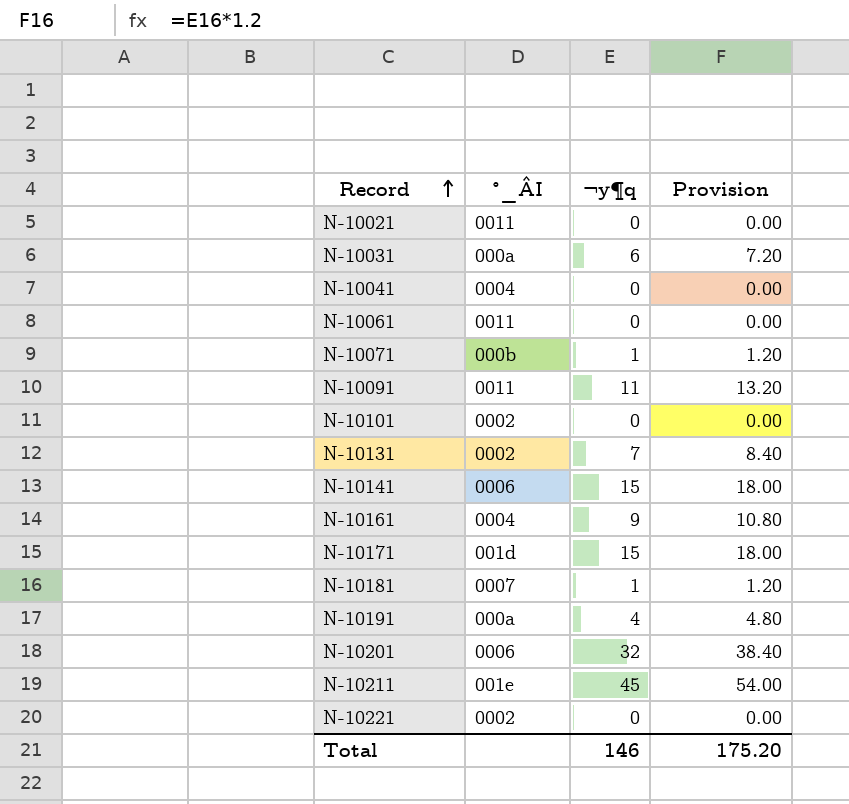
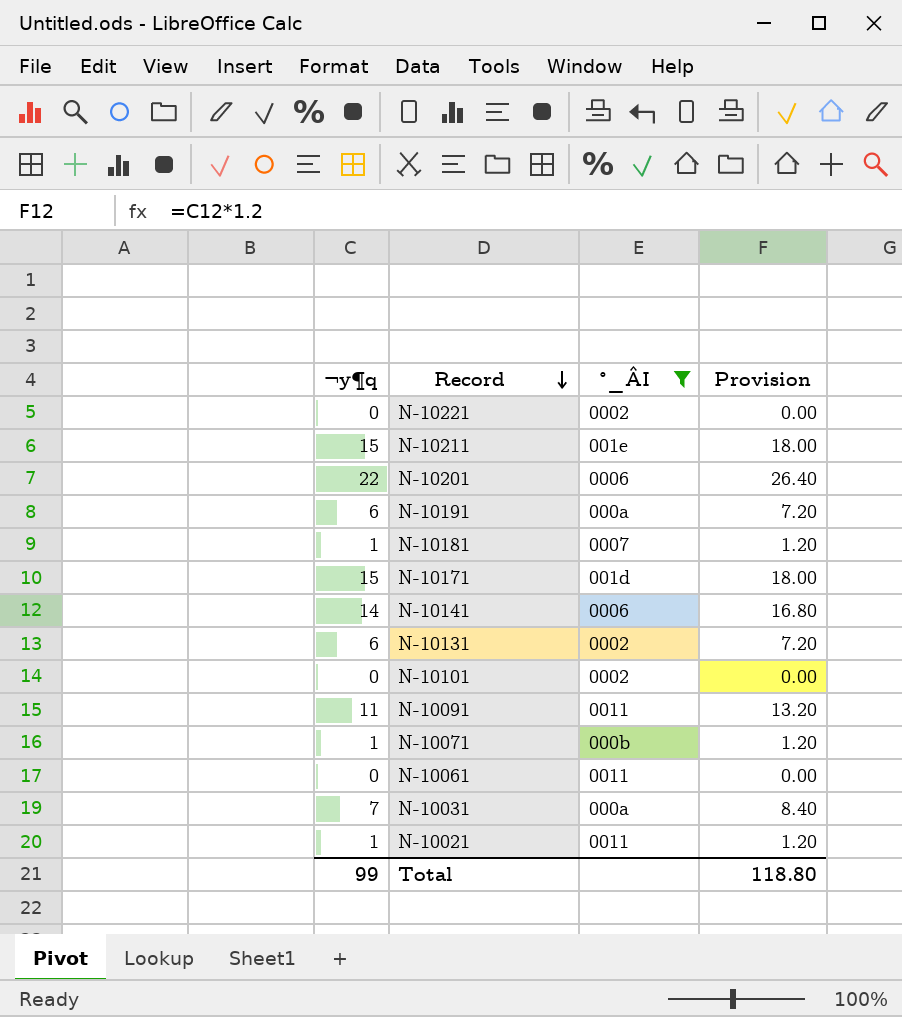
filter: none -> °_ÂI != 0004
row order: Record ascending -> Record descending
column ¬y¶q | position: 3 -> 1
N-10211 | ¬y¶q: 45 -> 15
N-10211 | Provision: 54.00 -> 18.00
N-10201 | ¬y¶q: 32 -> 22
N-10201 | Provision: 38.40 -> 26.40
N-10191 | ¬y¶q: 4 -> 6
N-10191 | Provision: 4.80 -> 7.20
N-10141 | ¬y¶q: 15 -> 14
N-10141 | Provision: 18.00 -> 16.80
N-10131 | ¬y¶q: 7 -> 6
N-10131 | Provision: 8.40 -> 7.20
N-10031 | ¬y¶q: 6 -> 7
N-10031 | Provision: 7.20 -> 8.40
N-10021 | ¬y¶q: 0 -> 1
N-10021 | Provision: 0.00 -> 1.20
Total | ¬y¶q: 146 -> 99
Total | Provision: 175.20 -> 118.80

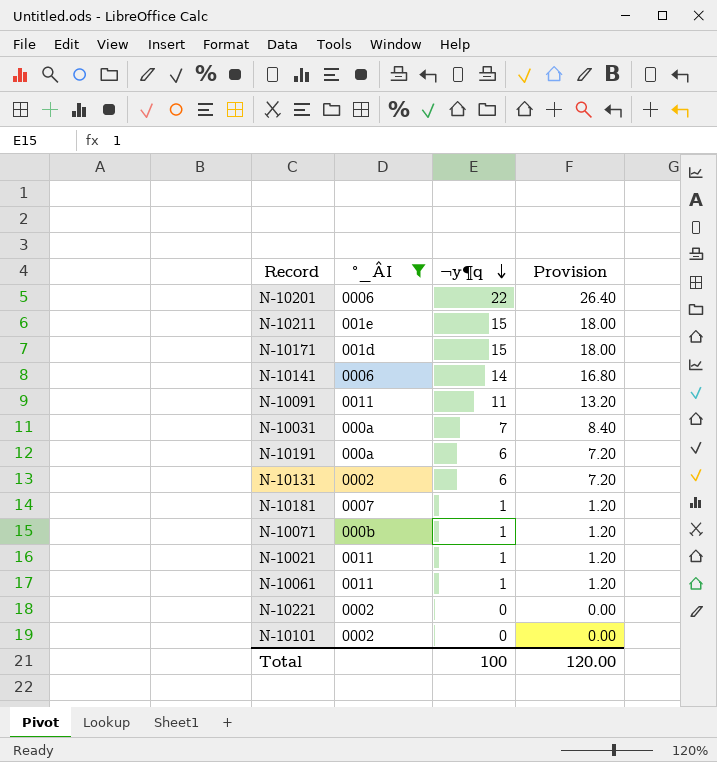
row order: Record descending -> ¬y¶q descending
column ¬y¶q | position: 1 -> 3
N-10061 | ¬y¶q: 0 -> 1
N-10061 | Provision: 0.00 -> 1.20
Total | ¬y¶q: 99 -> 100
Total | Provision: 118.80 -> 120.00

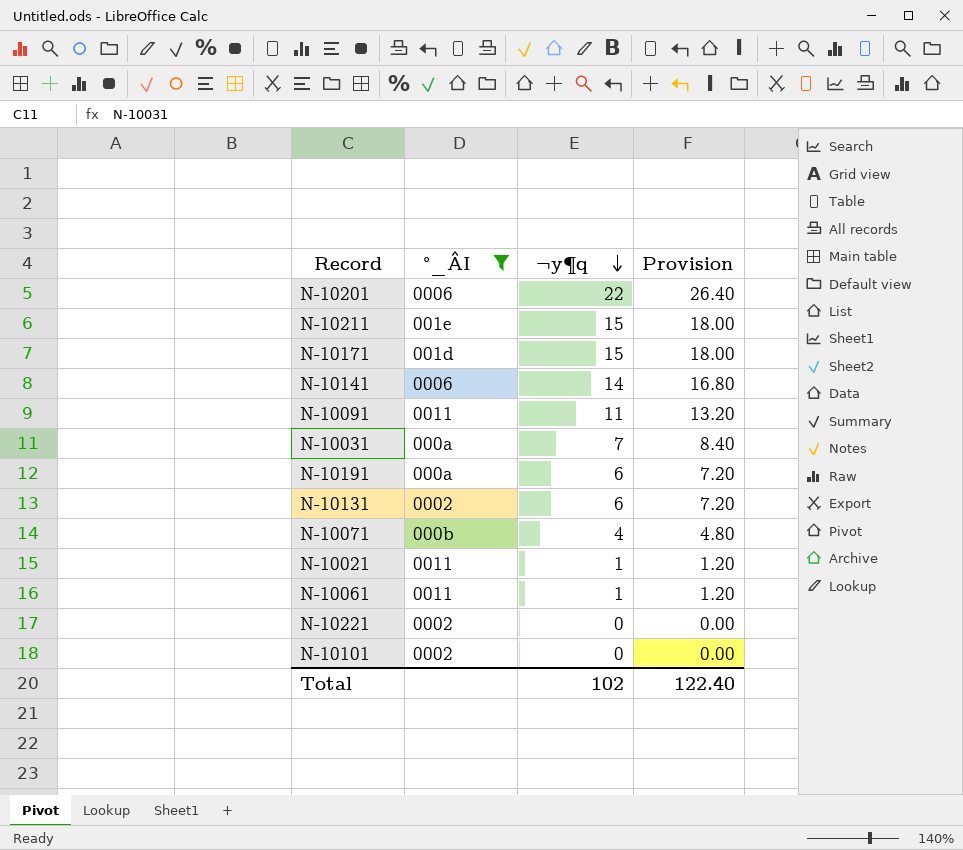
row N-10181: 0007 | 1 | 1.20 -> none
N-10071 | ¬y¶q: 1 -> 4
N-10071 | Provision: 1.20 -> 4.80
Total | ¬y¶q: 100 -> 102
Total | Provision: 120.00 -> 122.40

